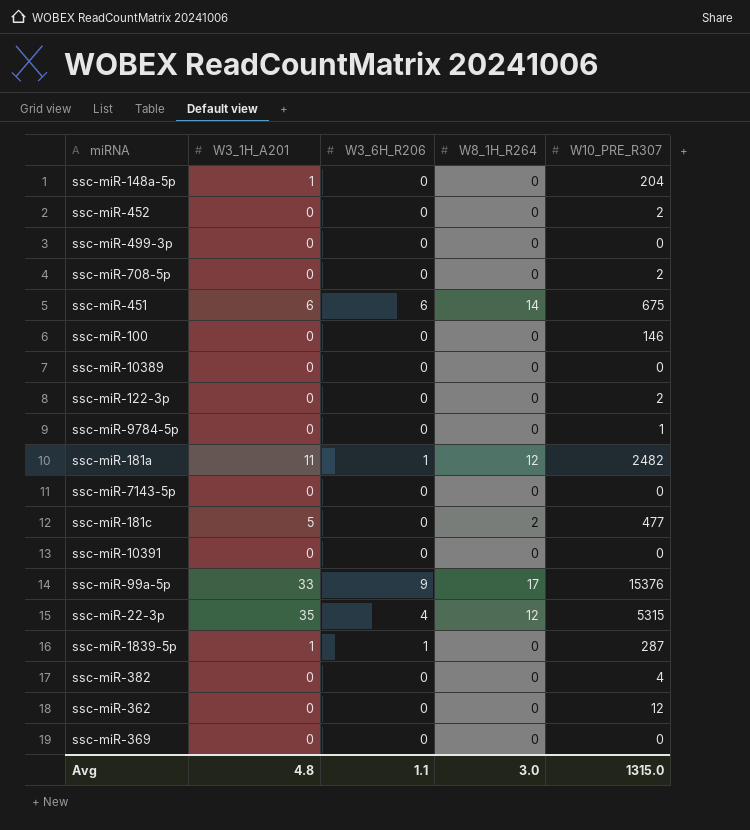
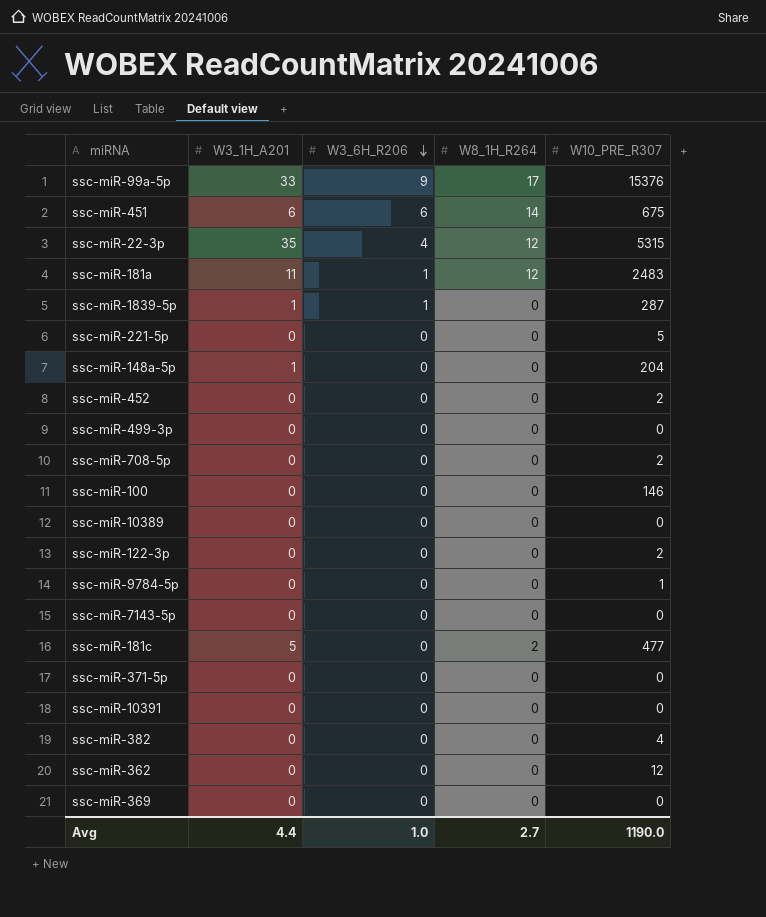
row order: none -> W3_6H_R206 descending
ssc-miR-181a | W10_PRE_R307: 2482 -> 2483
row ssc-miR-221-5p: none -> 0 | 0 | 0 | 5
row ssc-miR-371-5p: none -> 0 | 0 | 0 | 0
Avg | W3_1H_A201: 4.8 -> 4.4
Avg | W3_6H_R206: 1.1 -> 1.0
Avg | W8_1H_R264: 3.0 -> 2.7
Avg | W10_PRE_R307: 1315.0 -> 1190.0

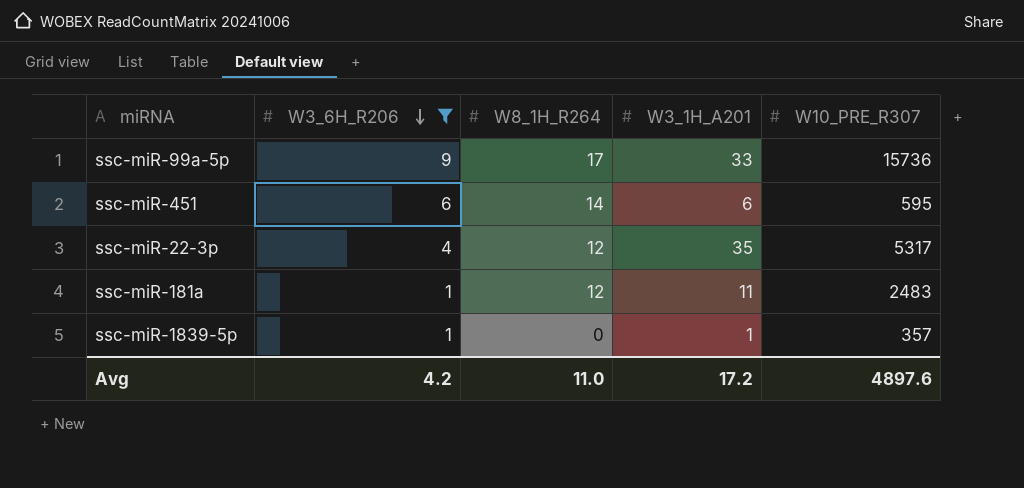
filter: none -> W3_6H_R206 != 0
column W3_1H_A201 | position: 2 -> 4
ssc-miR-99a-5p | W10_PRE_R307: 15376 -> 15736
ssc-miR-451 | W10_PRE_R307: 675 -> 595
ssc-miR-22-3p | W10_PRE_R307: 5315 -> 5317
ssc-miR-1839-5p | W10_PRE_R307: 287 -> 357
Avg | W3_6H_R206: 1.0 -> 4.2
Avg | W8_1H_R264: 2.7 -> 11.0
Avg | W3_1H_A201: 4.4 -> 17.2
Avg | W10_PRE_R307: 1190.0 -> 4897.6

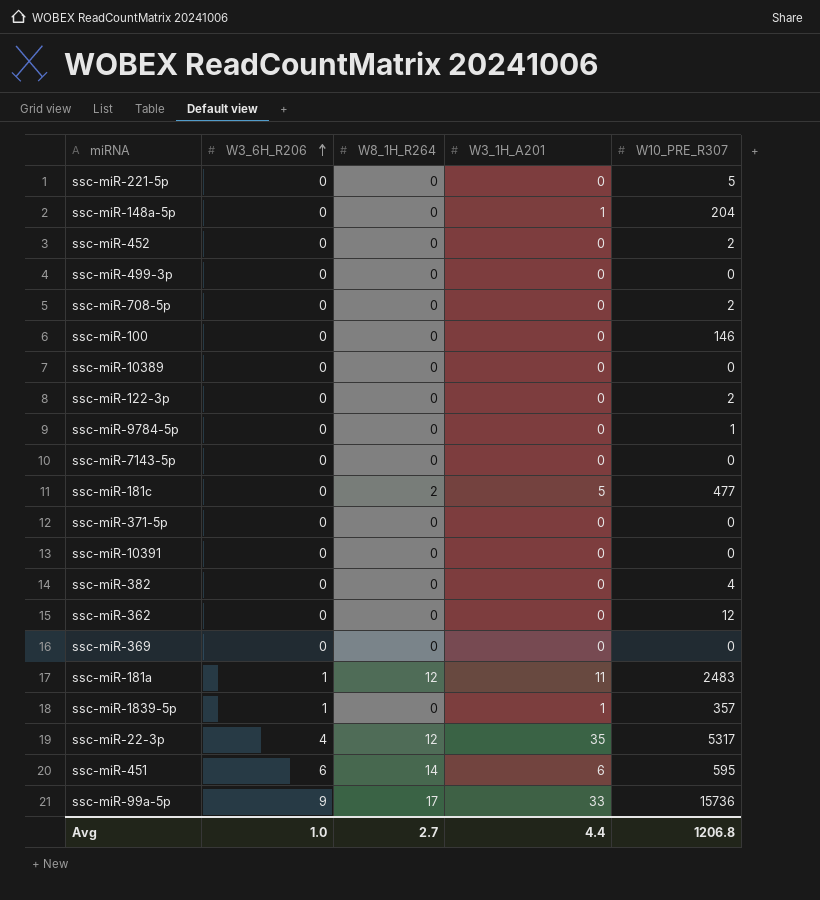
filter: W3_6H_R206 != 0 -> none
row order: W3_6H_R206 descending -> W3_6H_R206 ascending
Avg | W3_6H_R206: 4.2 -> 1.0
Avg | W8_1H_R264: 11.0 -> 2.7
Avg | W3_1H_A201: 17.2 -> 4.4
Avg | W10_PRE_R307: 4897.6 -> 1206.8

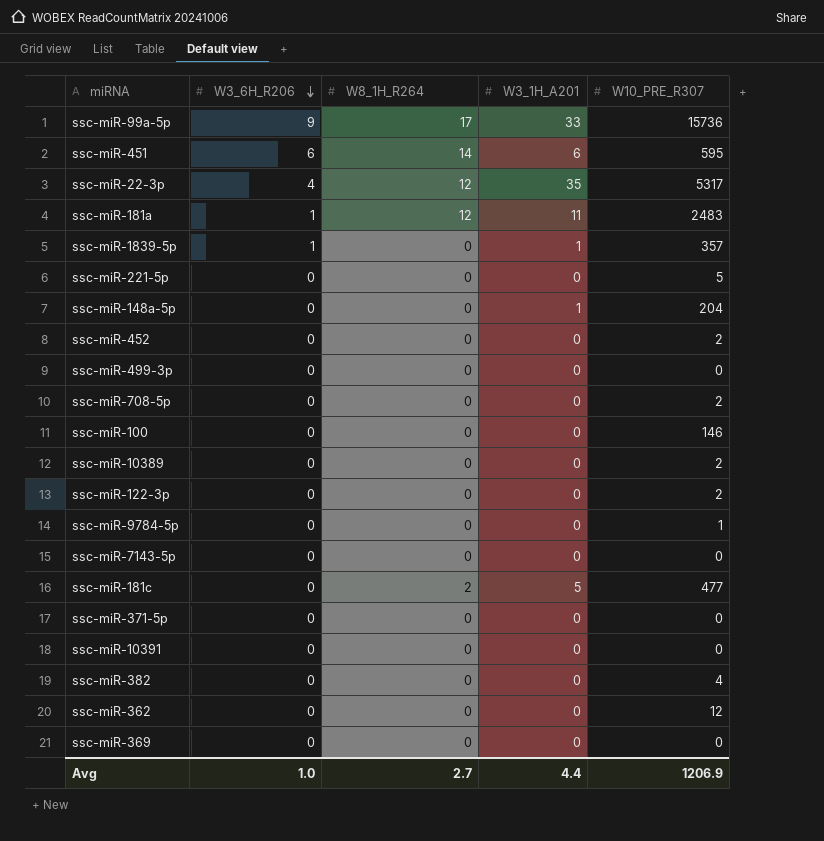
row order: W3_6H_R206 ascending -> W3_6H_R206 descending
ssc-miR-10389 | W10_PRE_R307: 0 -> 2
Avg | W10_PRE_R307: 1206.8 -> 1206.9

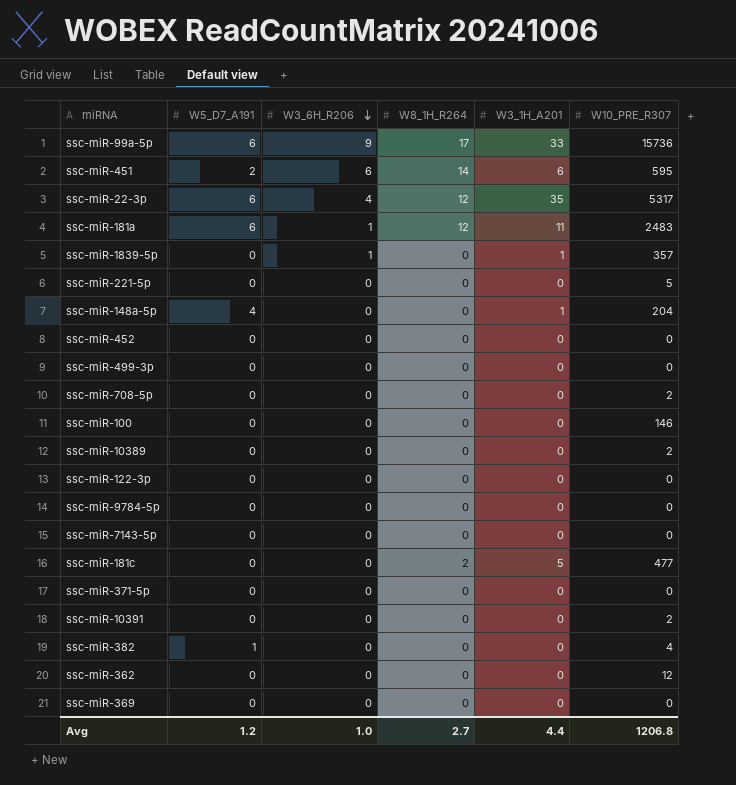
column W5_D7_A191 | position: none -> 2
ssc-miR-452 | W10_PRE_R307: 2 -> 0
ssc-miR-122-3p | W10_PRE_R307: 2 -> 0
ssc-miR-9784-5p | W10_PRE_R307: 1 -> 0
ssc-miR-10391 | W10_PRE_R307: 0 -> 2
Avg | W10_PRE_R307: 1206.9 -> 1206.8

